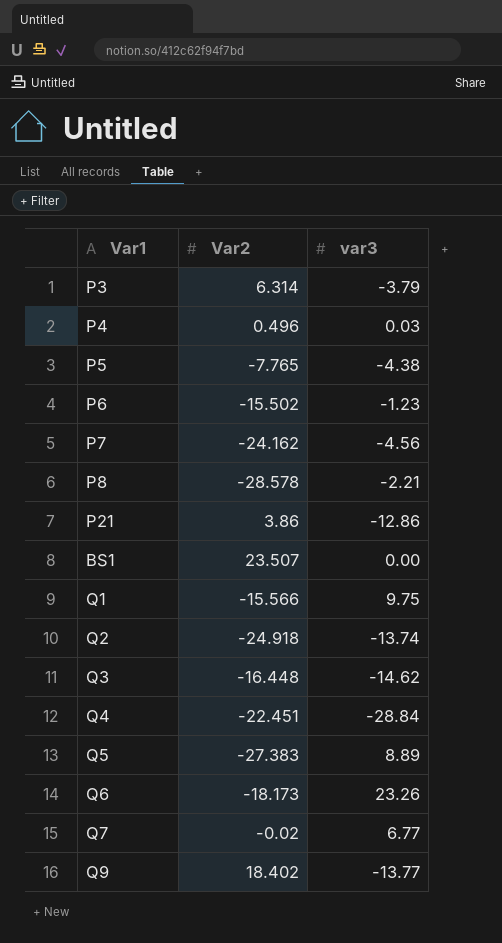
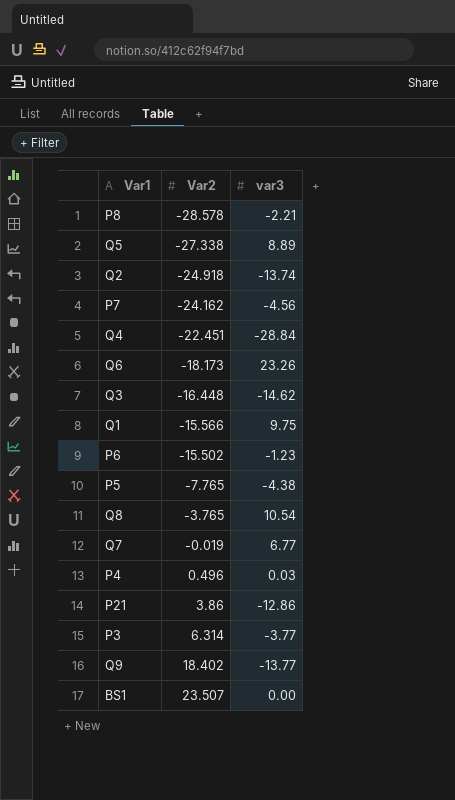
row order: none -> Var2 ascending
Q5 | Var2: -27.383 -> -27.338
row Q8: none -> -3.765 | 10.54
Q7 | Var2: -0.02 -> -0.019
P3 | var3: -3.79 -> -3.77

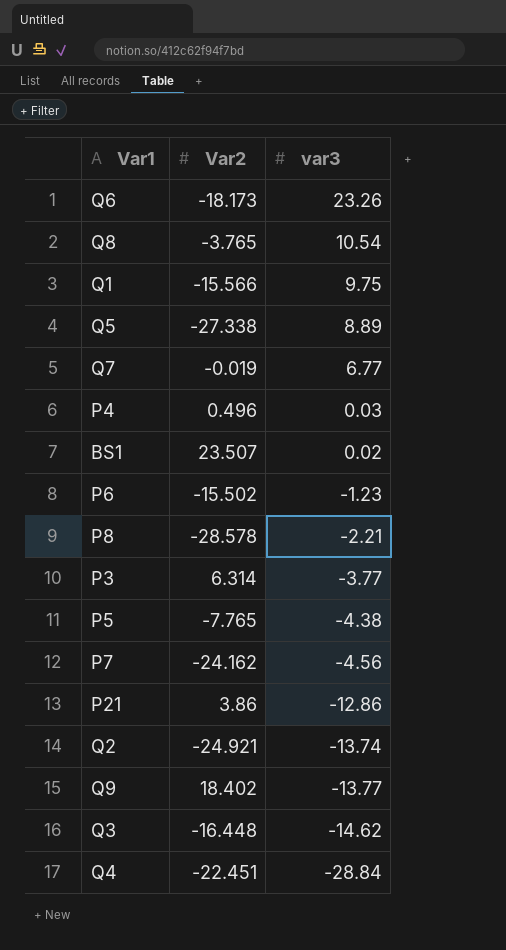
row order: Var2 ascending -> var3 descending
BS1 | var3: 0.00 -> 0.02
Q2 | Var2: -24.918 -> -24.921

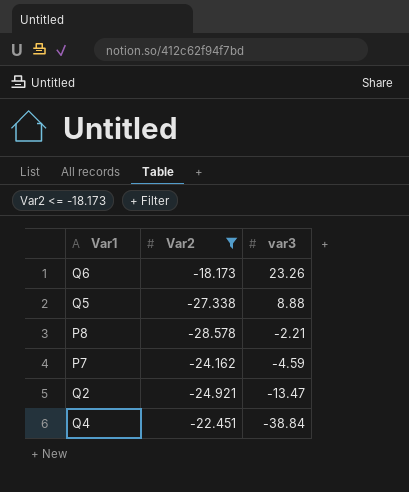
filter: none -> Var2 <= -18.173
Q5 | var3: 8.89 -> 8.88
P7 | var3: -4.56 -> -4.59
Q2 | var3: -13.74 -> -13.47
Q4 | var3: -28.84 -> -38.84

